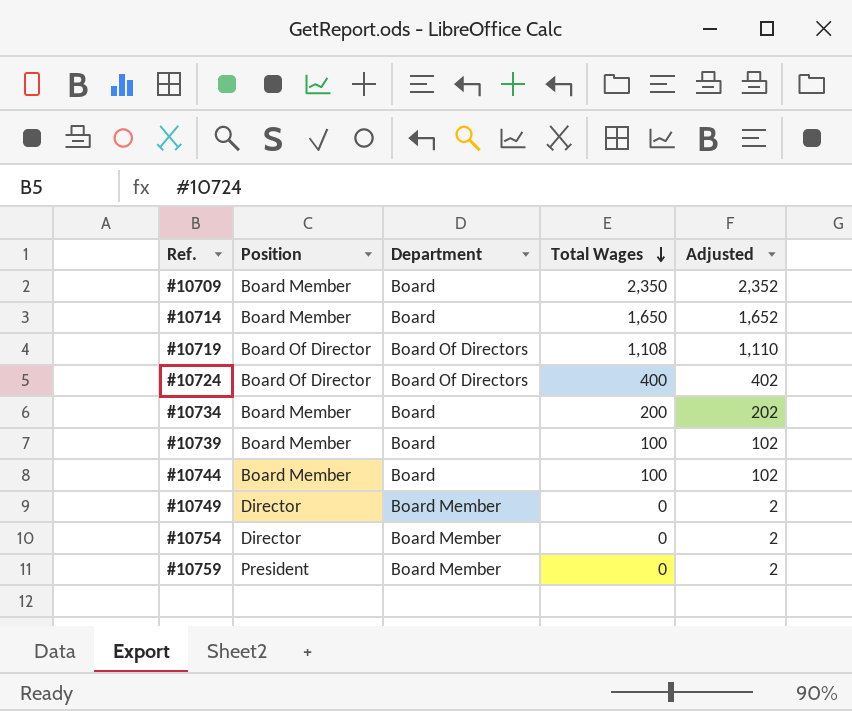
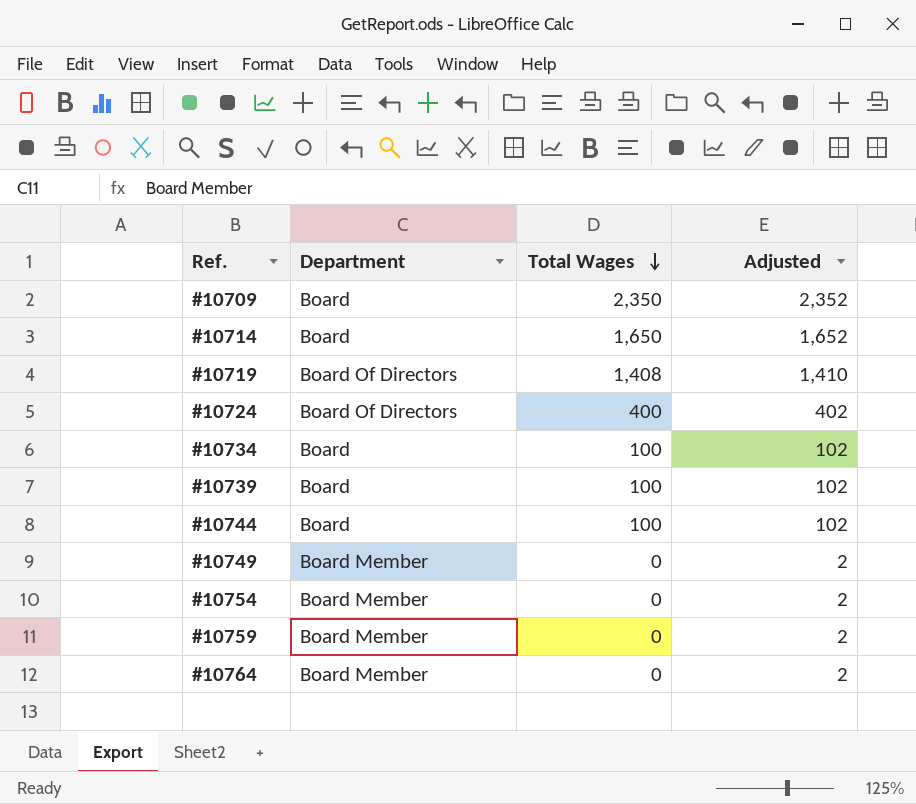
column Position | position: 2 -> none
#10719 | Total Wages: 1,108 -> 1,408
#10719 | Adjusted: 1,110 -> 1,410
#10734 | Total Wages: 200 -> 100
#10734 | Adjusted: 202 -> 102
row #10764: none -> Board Member | 0 | 2

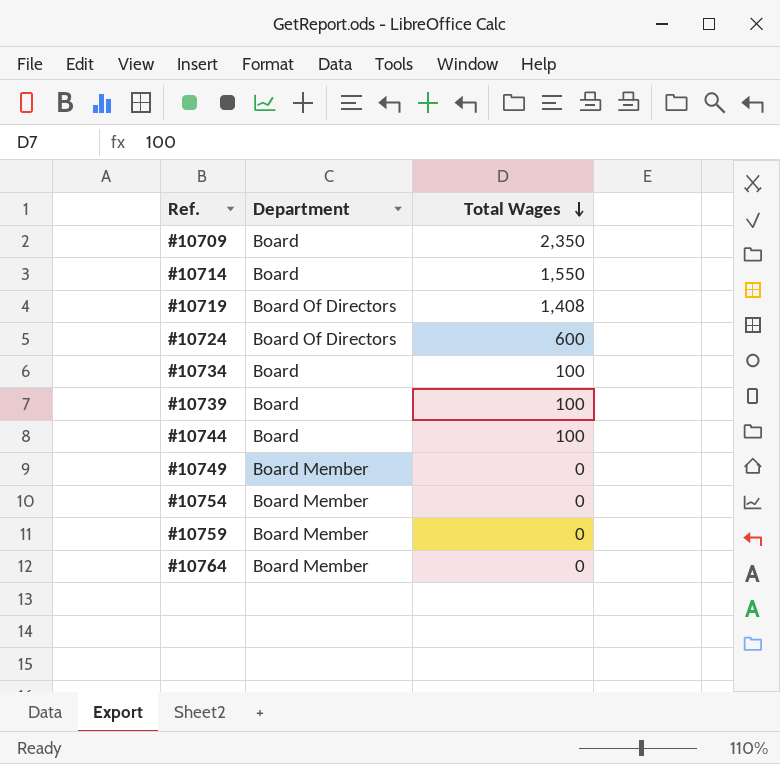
column Adjusted | formula: [Total Wages] + 2 -> none
#10714 | Total Wages: 1,650 -> 1,550
#10724 | Total Wages: 400 -> 600

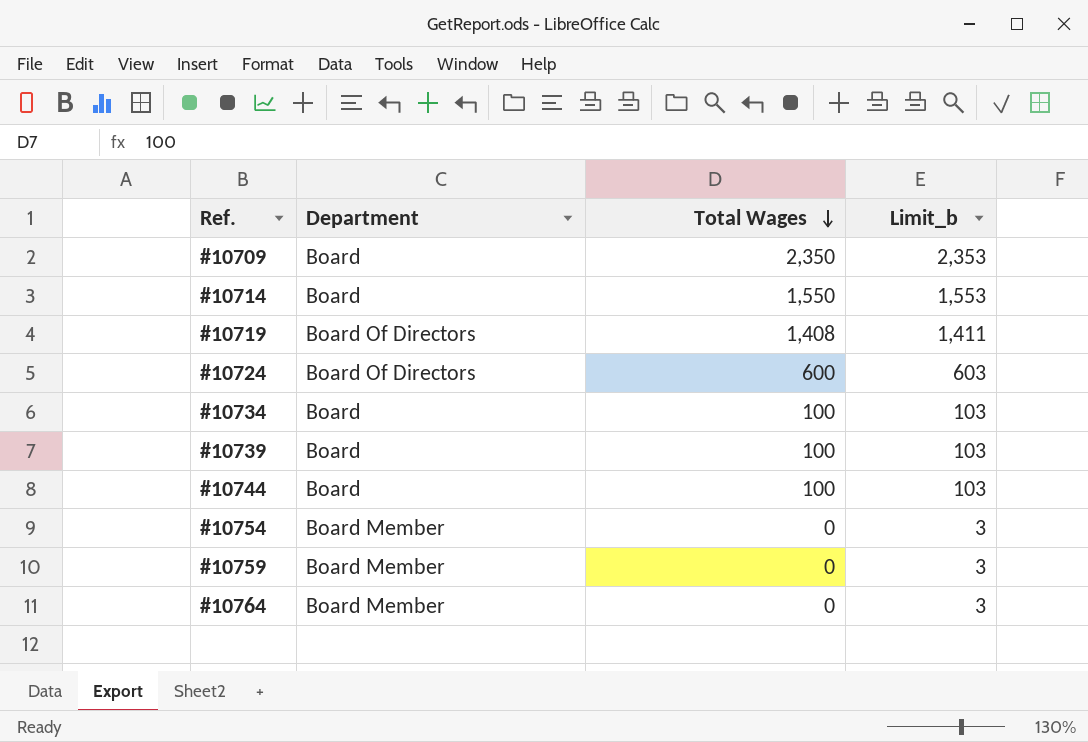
column Limit_b | formula: none -> [Total Wages] + 3
row #10749: Board Member | 0 -> none

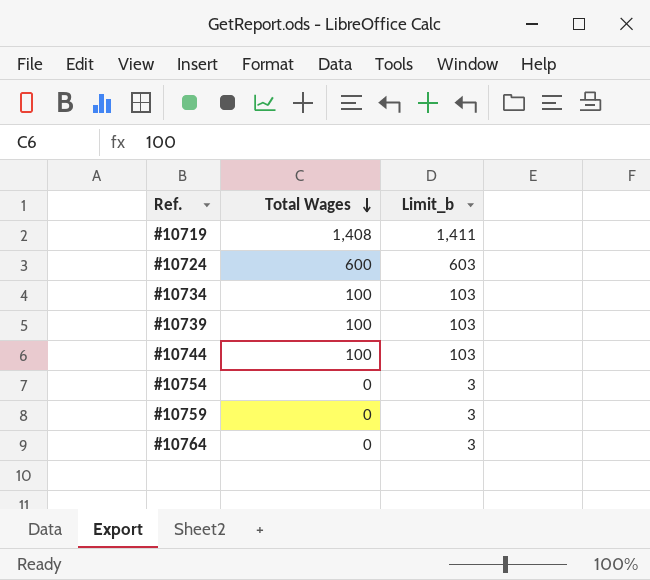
column Department | position: 2 -> none
row #10709: Board | 2,350 | 2,353 -> none
row #10714: Board | 1,550 | 1,553 -> none

